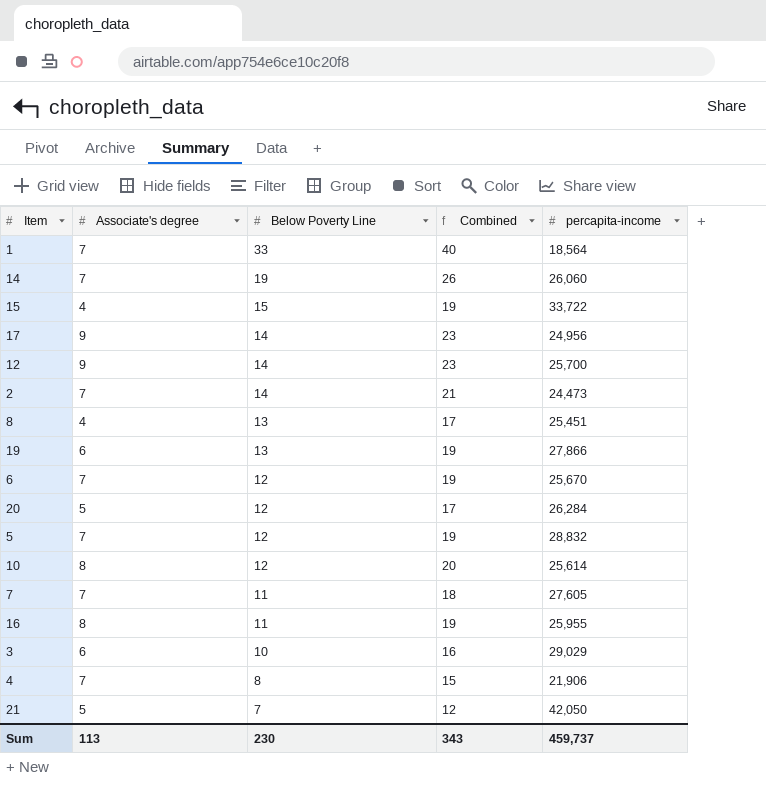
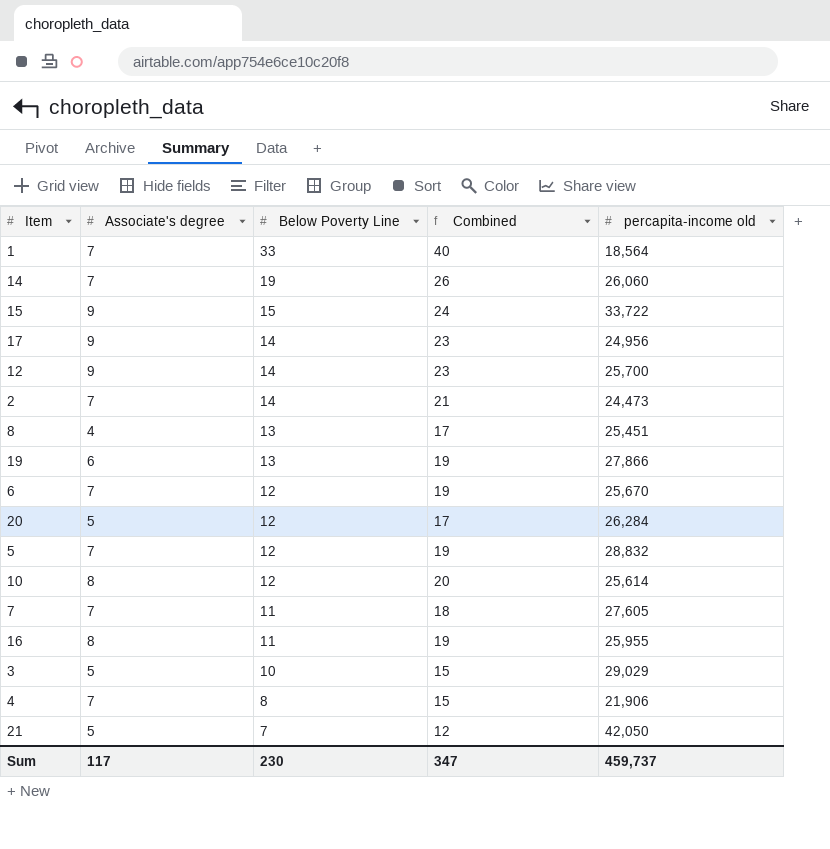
column name: percapita-income -> percapita-income old
15 | Associate's degree: 4 -> 9
15 | Combined: 19 -> 24
3 | Associate's degree: 6 -> 5
3 | Combined: 16 -> 15
Sum | Associate's degree: 113 -> 117
Sum | Combined: 343 -> 347

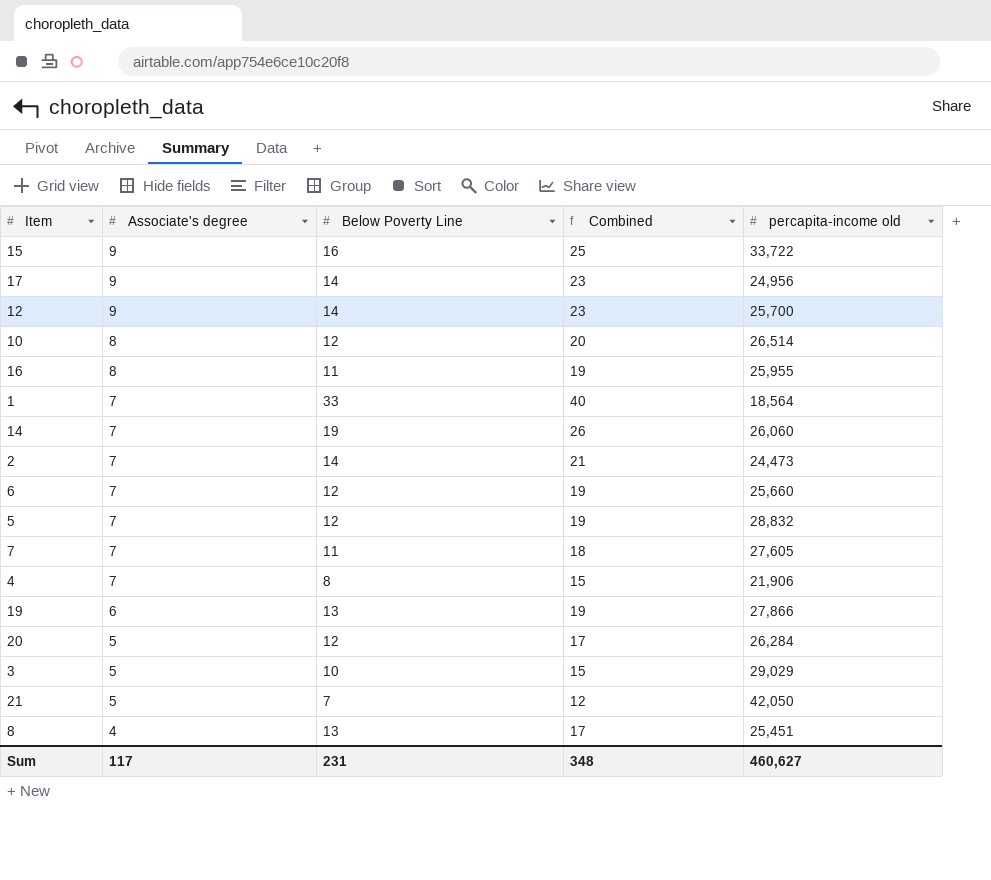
row order: Below Poverty Line descending -> Associate's degree descending
15 | Below Poverty Line: 15 -> 16
15 | Combined: 24 -> 25
10 | percapita-income old: 25,614 -> 26,514
6 | percapita-income old: 25,670 -> 25,660
Sum | Below Poverty Line: 230 -> 231
Sum | Combined: 347 -> 348
Sum | percapita-income old: 459,737 -> 460,627

